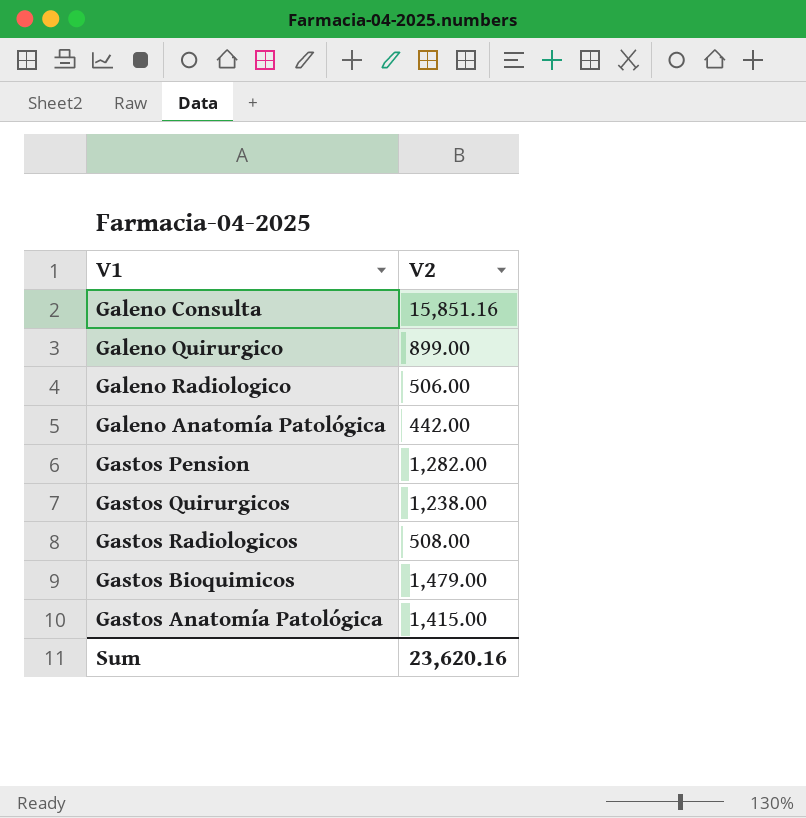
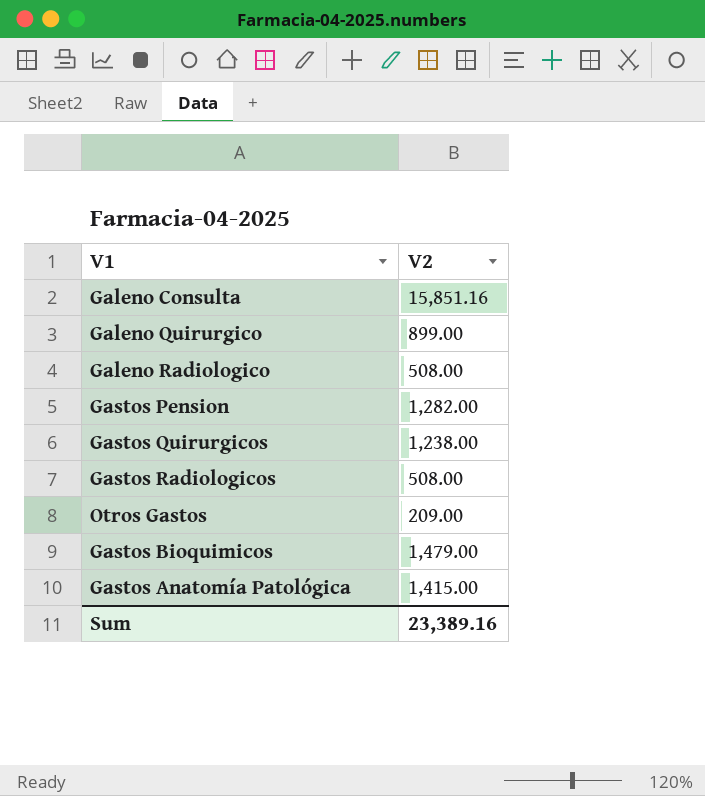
row Galeno Anatomía Patológica: 442.00 -> none
Galeno Radiologico | V2: 506.00 -> 508.00
row Otros Gastos: none -> 209.00
Sum | V2: 23,620.16 -> 23,389.16

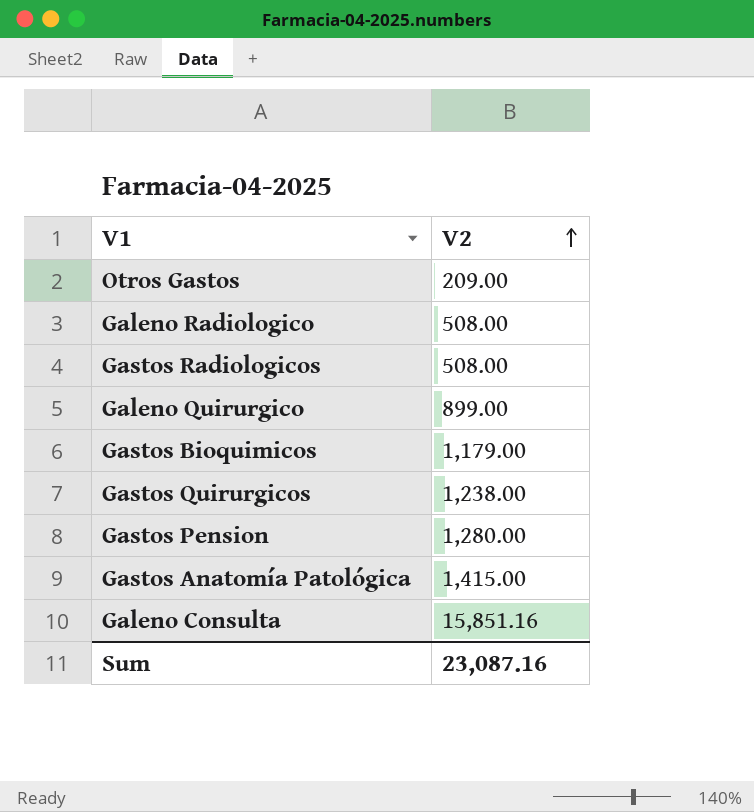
row order: none -> V2 ascending
Gastos Bioquimicos | V2: 1,479.00 -> 1,179.00
Gastos Pension | V2: 1,282.00 -> 1,280.00
Sum | V2: 23,389.16 -> 23,087.16

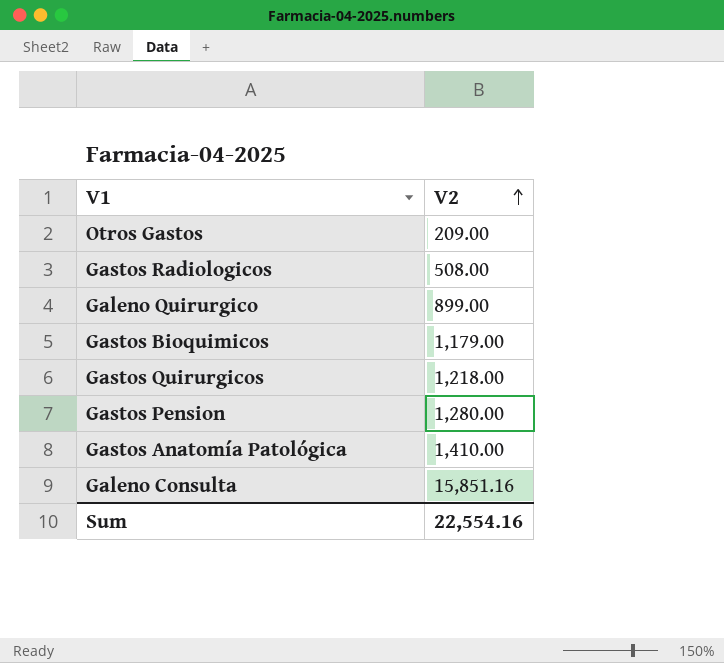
row Galeno Radiologico: 508.00 -> none
Gastos Quirurgicos | V2: 1,238.00 -> 1,218.00
Gastos Anatomía Patológica | V2: 1,415.00 -> 1,410.00
Sum | V2: 23,087.16 -> 22,554.16

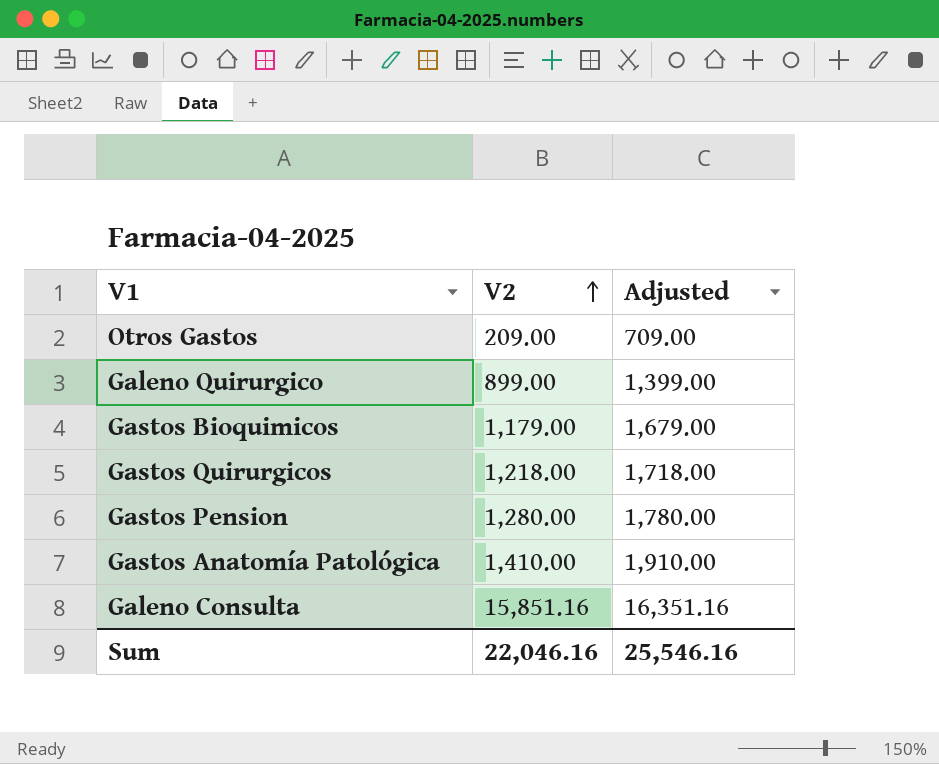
column Adjusted | formula: none -> [V2] + 500
row Gastos Radiologicos: 508.00 -> none
Sum | V2: 22,554.16 -> 22,046.16

